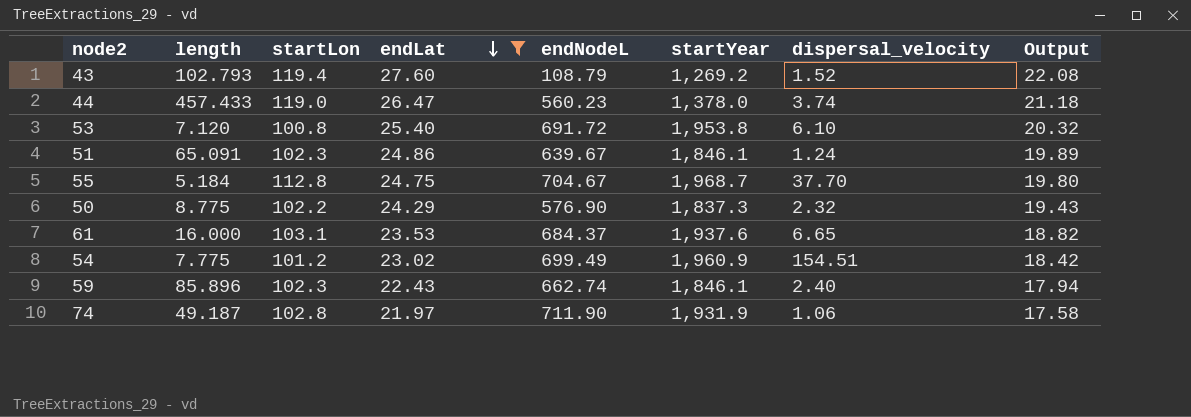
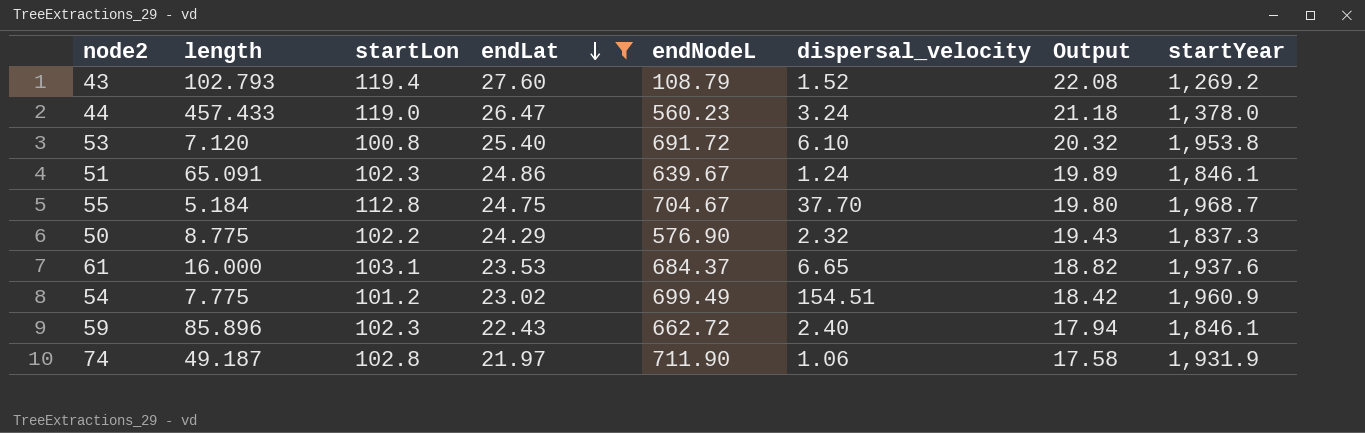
column startYear | position: 6 -> 8
44 | dispersal_velocity: 3.74 -> 3.24
59 | endNodeL: 662.74 -> 662.72

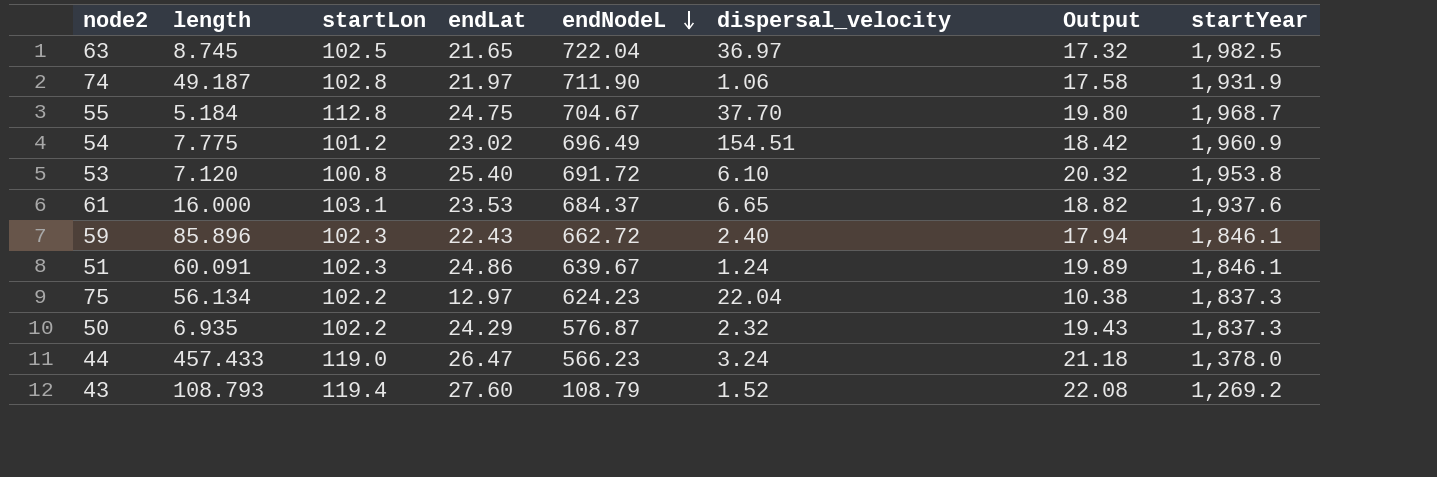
filter: endLat >= 21.97 -> none
row order: endLat descending -> endNodeL descending
54 | endNodeL: 699.49 -> 696.49
51 | length: 65.091 -> 60.091
50 | length: 8.775 -> 6.935
50 | endNodeL: 576.90 -> 576.87
44 | endNodeL: 560.23 -> 566.23
43 | length: 102.793 -> 108.793

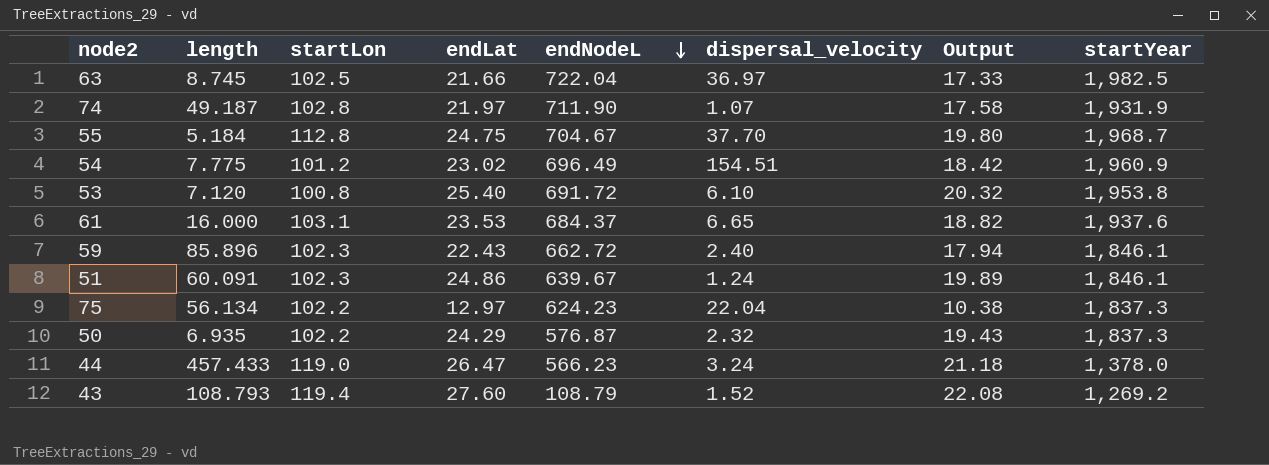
63 | endLat: 21.65 -> 21.66
63 | Output: 17.32 -> 17.33
74 | dispersal_velocity: 1.06 -> 1.07

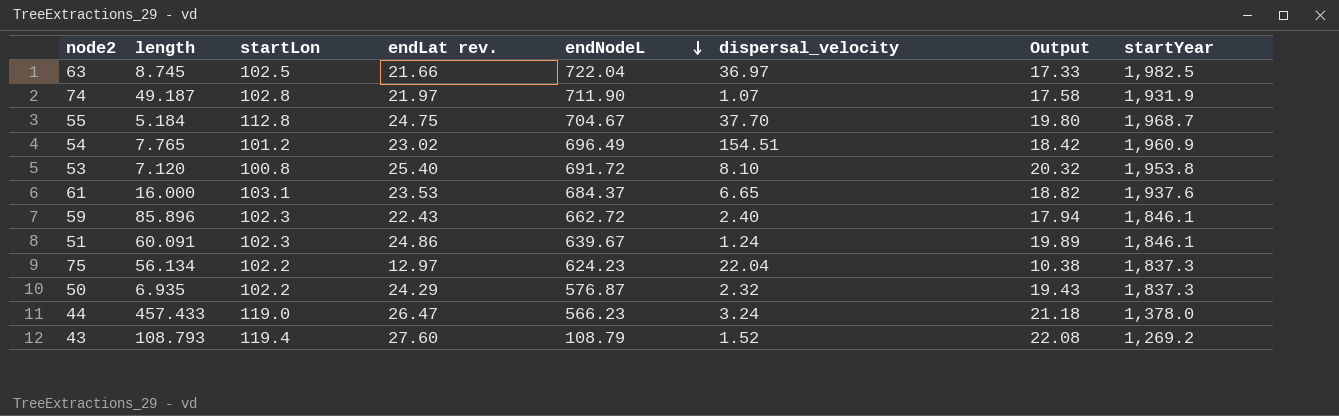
column name: endLat -> endLat rev.
54 | length: 7.775 -> 7.765
53 | dispersal_velocity: 6.10 -> 8.10

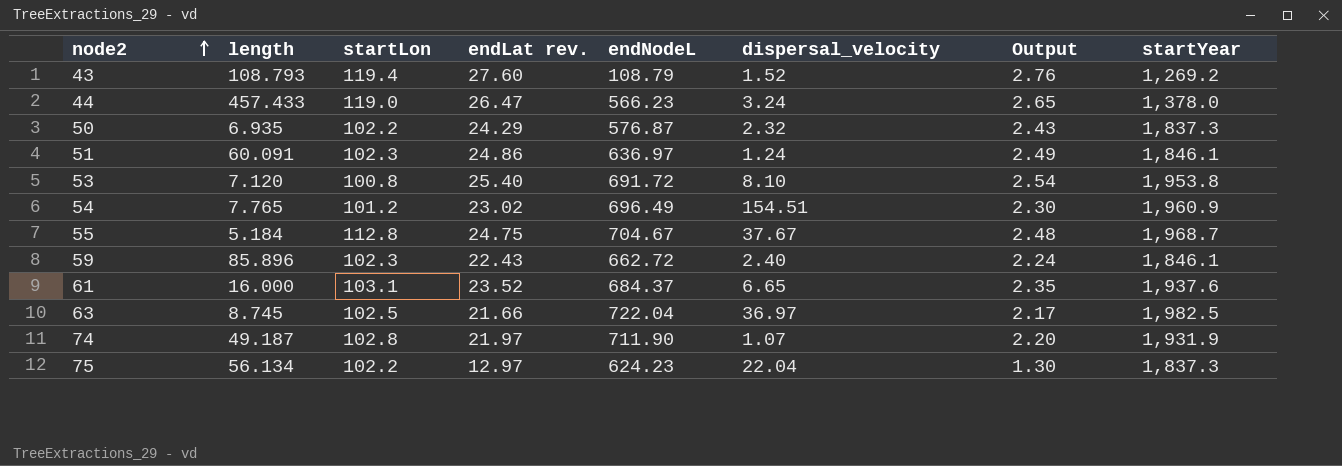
row order: endNodeL descending -> node2 ascending
column Output | formula: [endLat rev.] * 0.8 -> [endLat rev.] * 0.1
51 | endNodeL: 639.67 -> 636.97
55 | dispersal_velocity: 37.70 -> 37.67
61 | endLat rev.: 23.53 -> 23.52

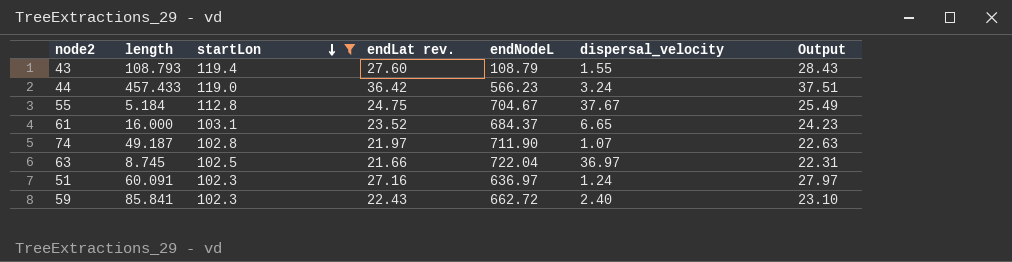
filter: none -> startLon >= 102.3
row order: node2 ascending -> startLon descending
column startYear | position: 8 -> none
column Output | formula: [endLat rev.] * 0.1 -> [endLat rev.] * 1.03
43 | dispersal_velocity: 1.52 -> 1.55
44 | endLat rev.: 26.47 -> 36.42
51 | endLat rev.: 24.86 -> 27.16
59 | length: 85.896 -> 85.841

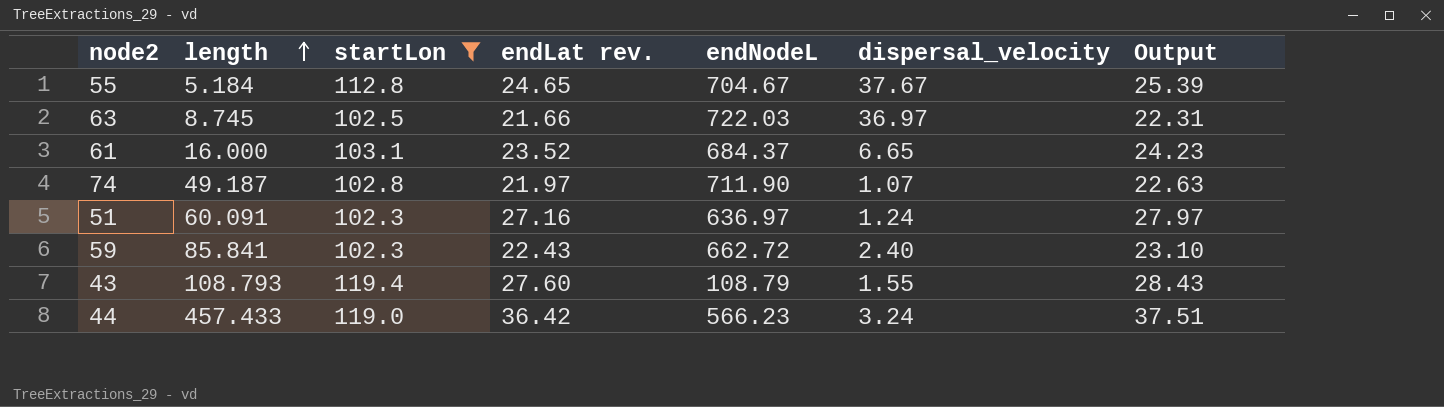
row order: startLon descending -> length ascending
55 | endLat rev.: 24.75 -> 24.65
55 | Output: 25.49 -> 25.39
63 | endNodeL: 722.04 -> 722.03

